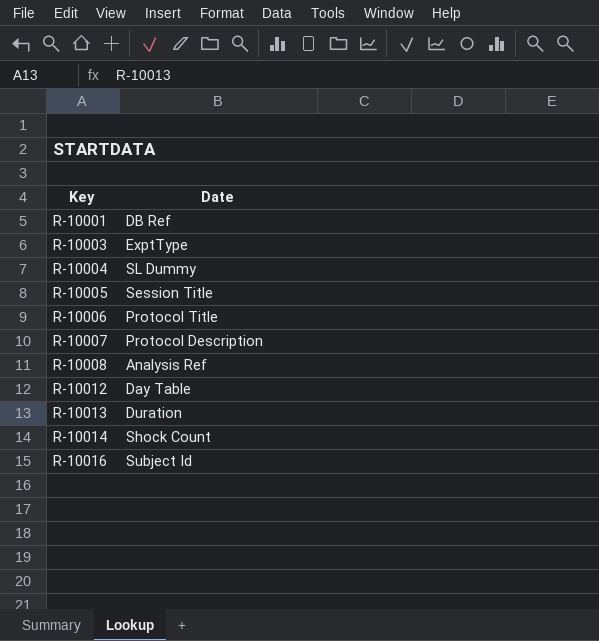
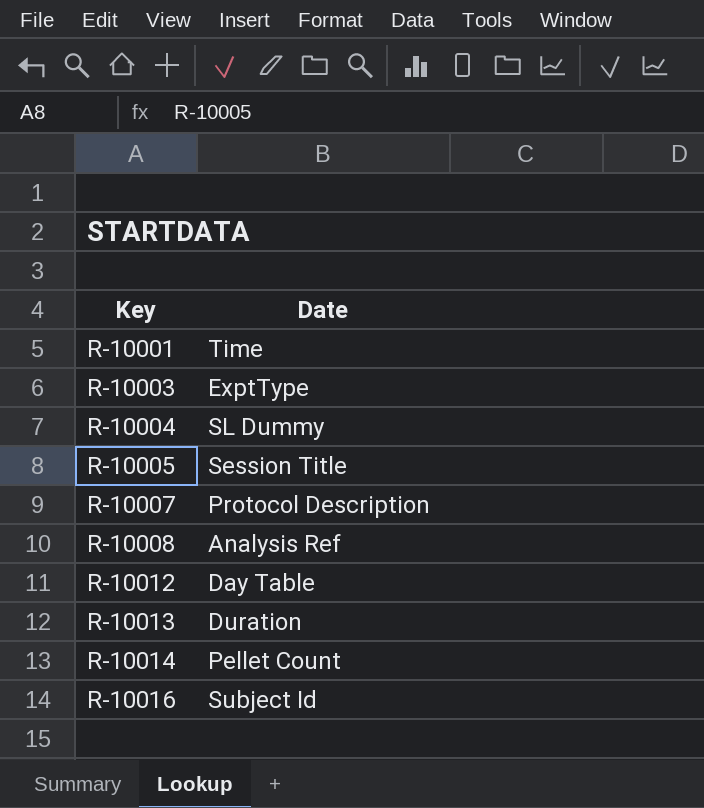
row R-10006: Protocol Title -> none
R-10001 | Date: DB Ref -> Time
R-10014 | Date: Shock Count -> Pellet Count

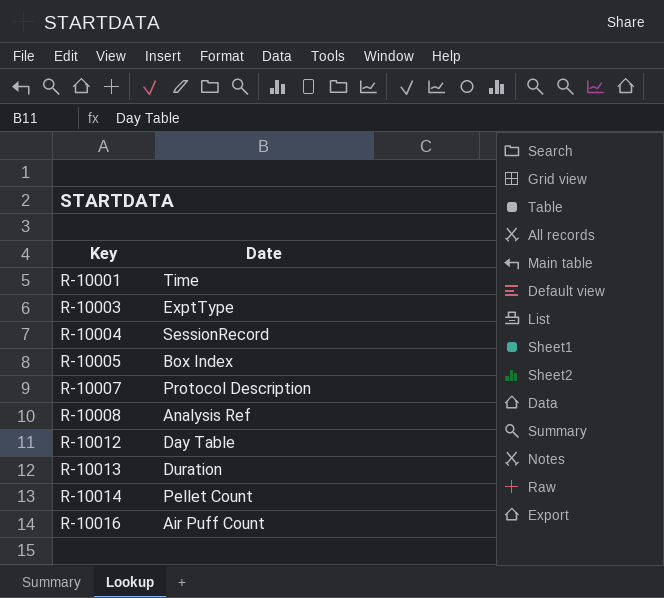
R-10004 | Date: SL Dummy -> SessionRecord
R-10005 | Date: Session Title -> Box Index
R-10016 | Date: Subject Id -> Air Puff Count

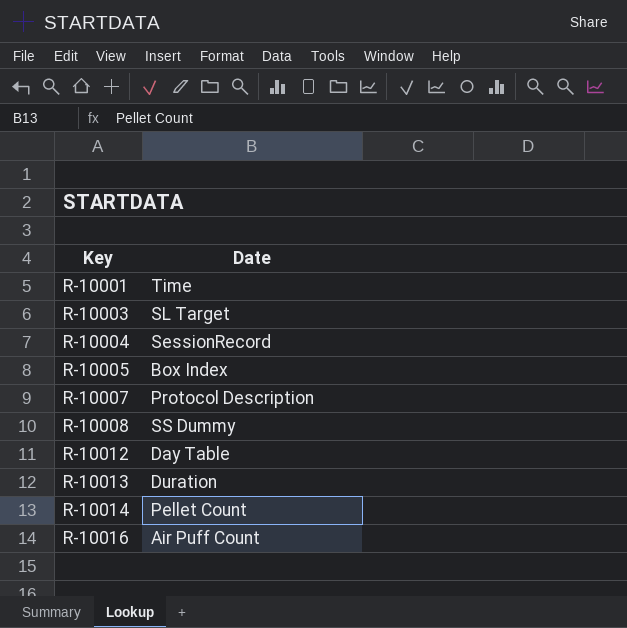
R-10003 | Date: ExptType -> SL Target
R-10008 | Date: Analysis Ref -> SS Dummy

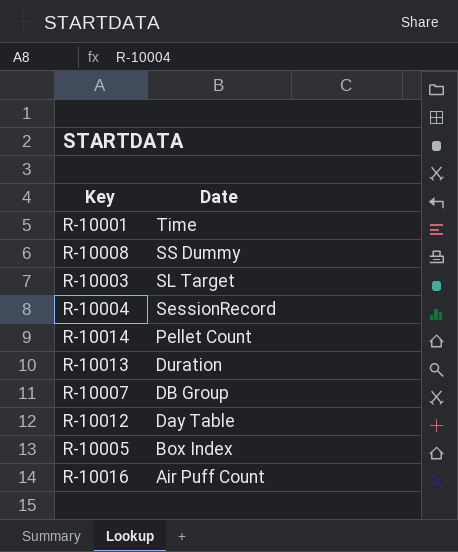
row order: Key ascending -> Date descending
R-10007 | Date: Protocol Description -> DB Group

